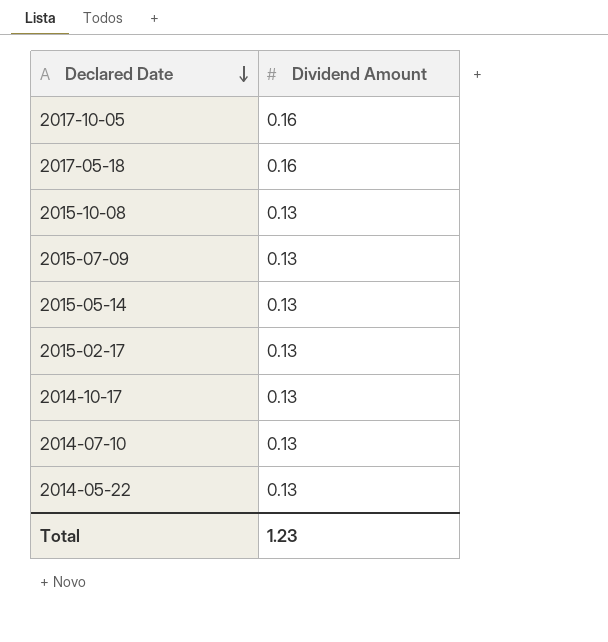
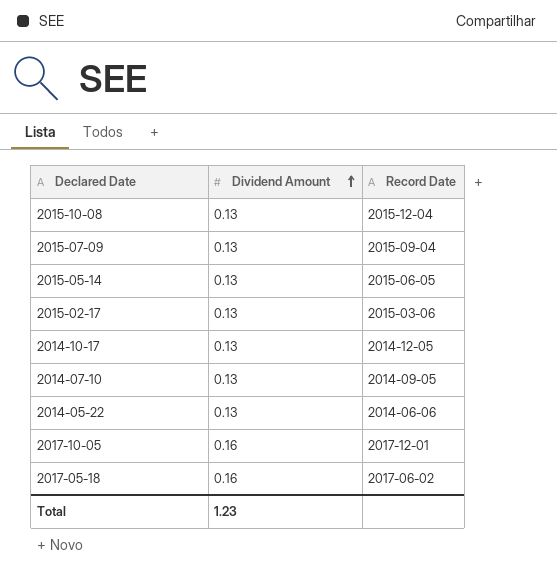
row order: Declared Date descending -> Dividend Amount ascending
column Record Date | position: none -> 3

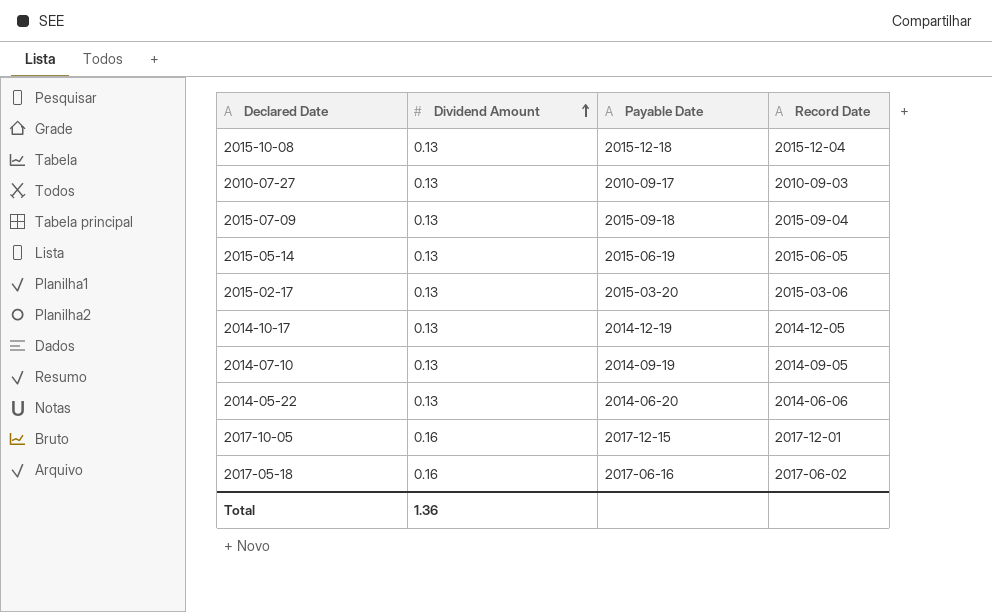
column Payable Date | position: none -> 3
row 2010-07-27: none -> 0.13 | 2010-09-17 | 2010-09-03
Total | Dividend Amount: 1.23 -> 1.36

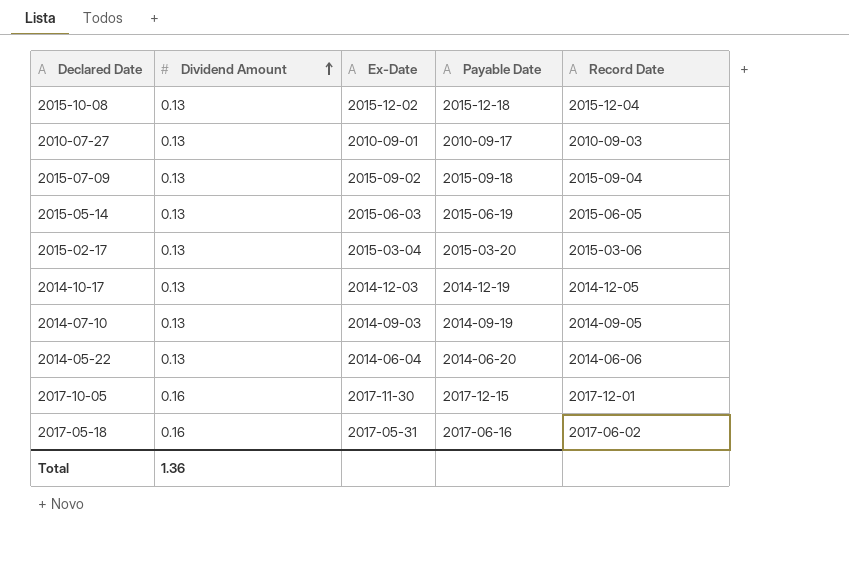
column Ex-Date | position: none -> 3

